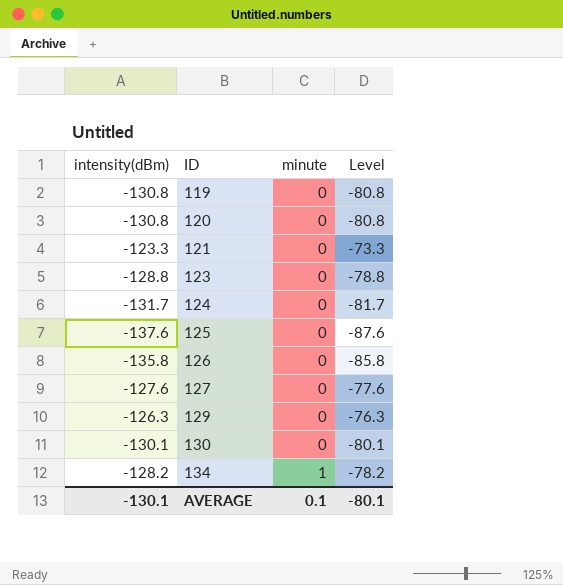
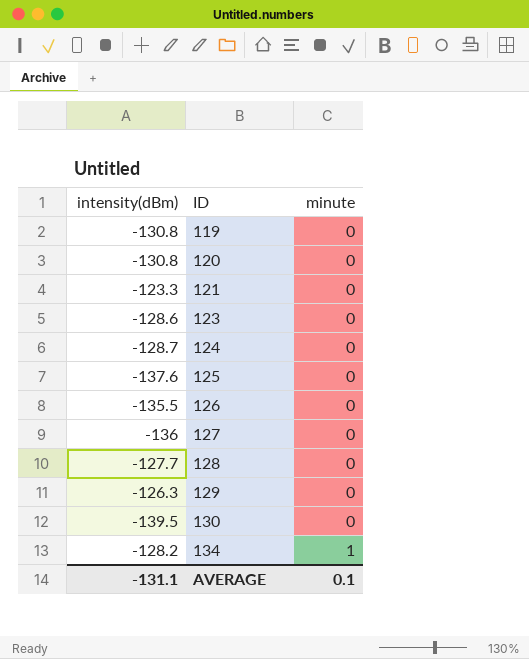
column Level | formula: [intensity(dBm)] + 50 -> none
123 | intensity(dBm): -128.8 -> -128.6
124 | intensity(dBm): -131.7 -> -128.7
126 | intensity(dBm): -135.8 -> -135.5
127 | intensity(dBm): -127.6 -> -136
row 128: none -> -127.7 | 0
130 | intensity(dBm): -130.1 -> -139.5
AVERAGE | intensity(dBm): -130.1 -> -131.1

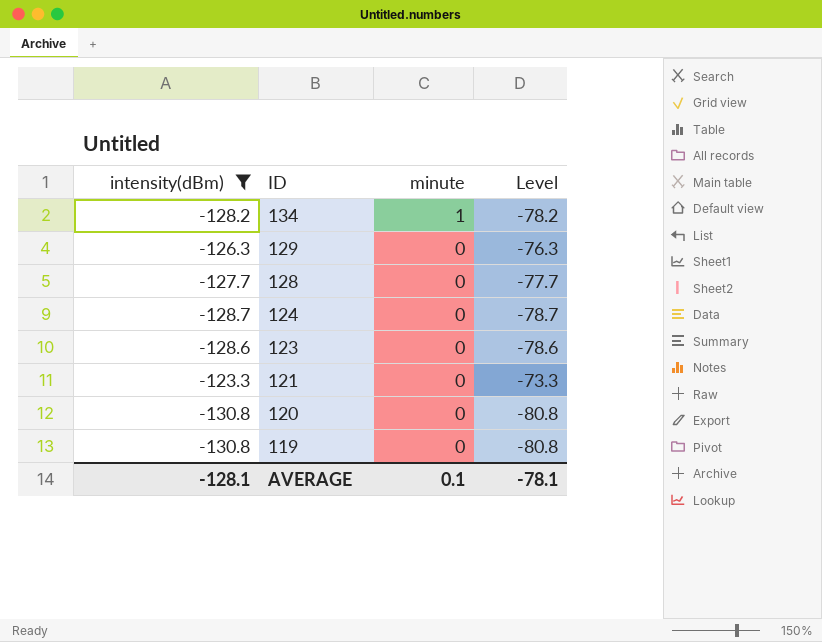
filter: none -> intensity(dBm) >= -130.8
row order: ID ascending -> ID descending
column Level | formula: none -> [intensity(dBm)] + 50
AVERAGE | intensity(dBm): -131.1 -> -128.1

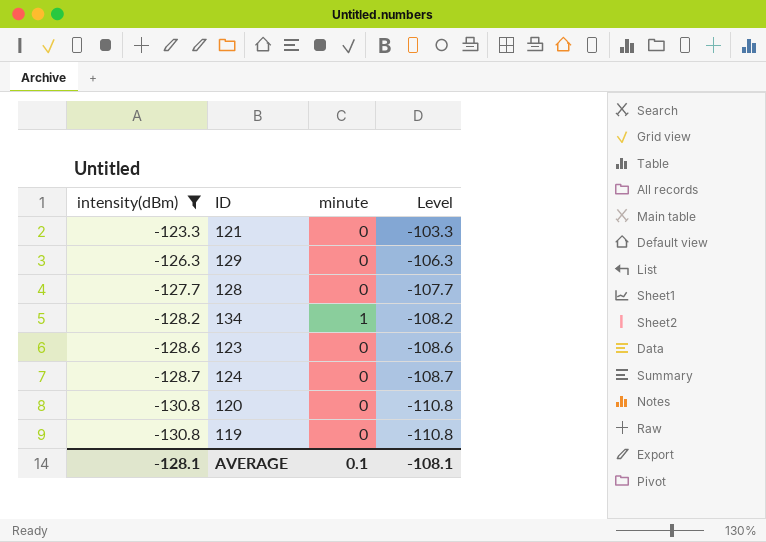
row order: ID descending -> intensity(dBm) descending
column Level | formula: [intensity(dBm)] + 50 -> [intensity(dBm)] + 20
AVERAGE | Level: -78.1 -> -108.1

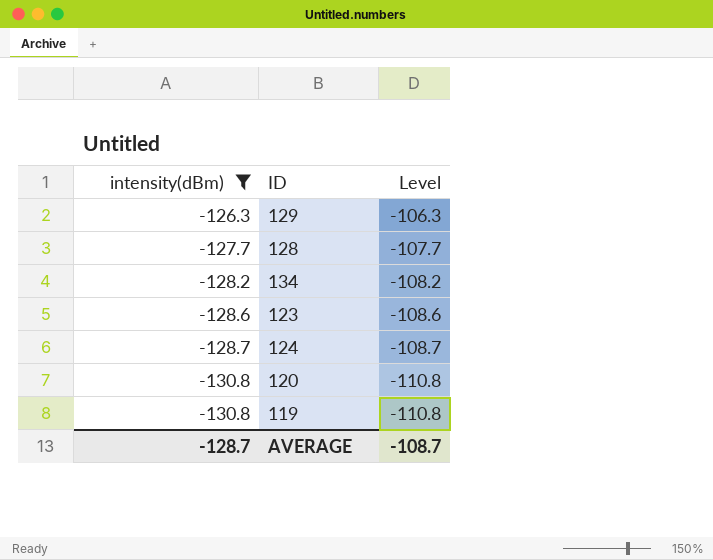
column minute | position: 3 -> none
row 121: -123.3 | 0 | -103.3 -> none
AVERAGE | intensity(dBm): -128.1 -> -128.7
AVERAGE | Level: -108.1 -> -108.7

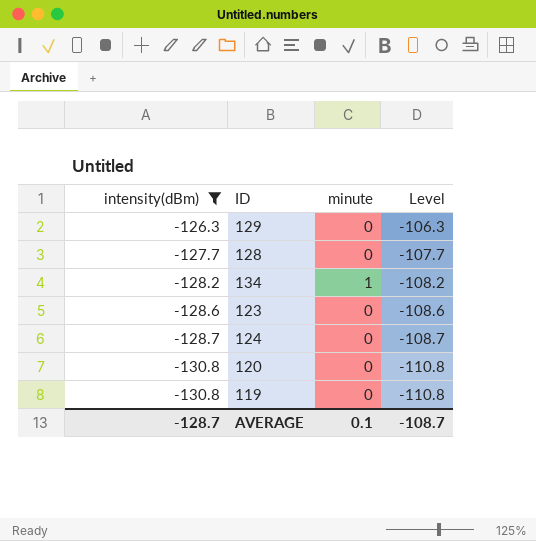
column minute | position: none -> 3

